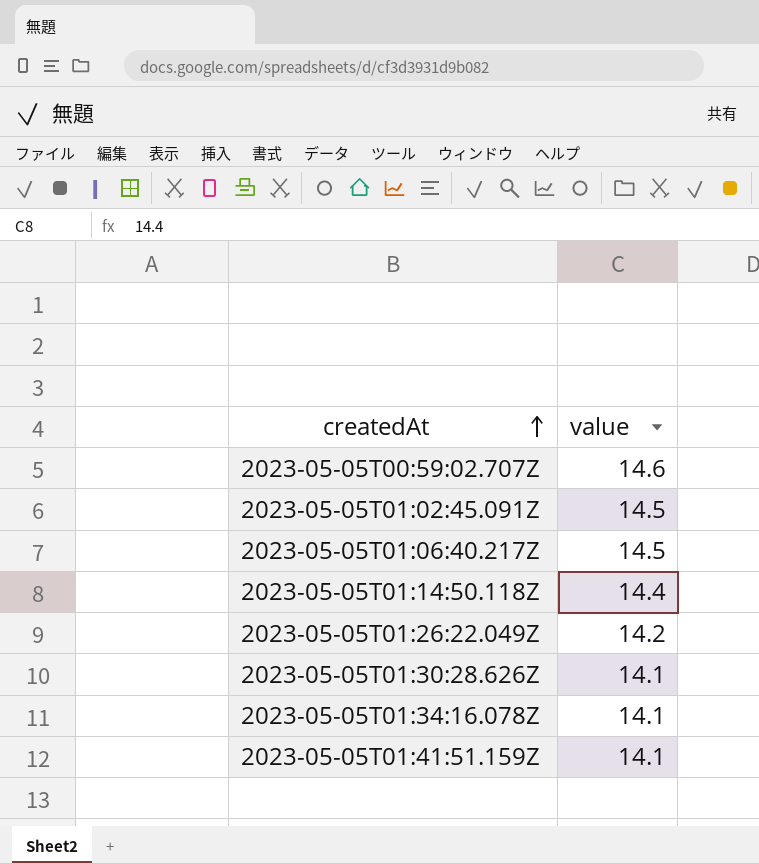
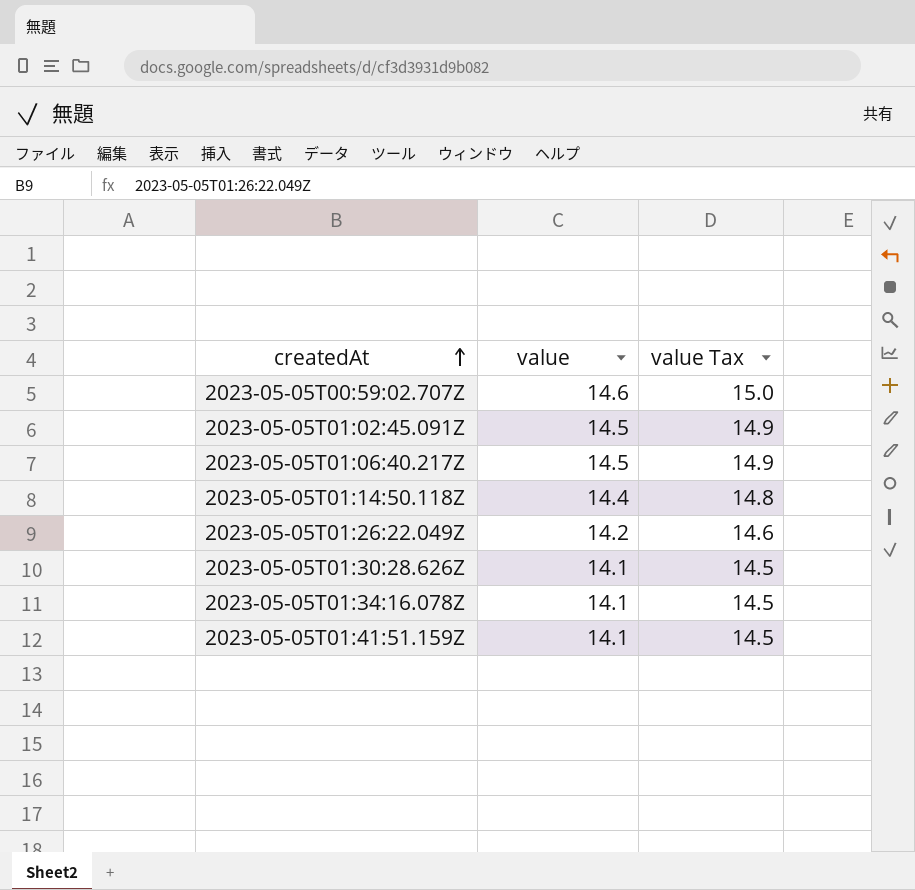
column value Tax | formula: none -> [value] * 1.03

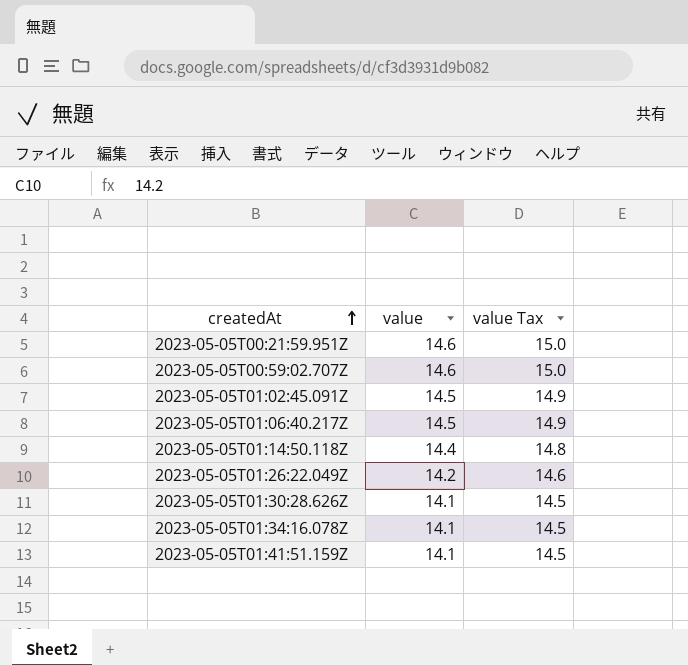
row 2023-05-05T00:21:59.951Z: none -> 14.6 | 15.0

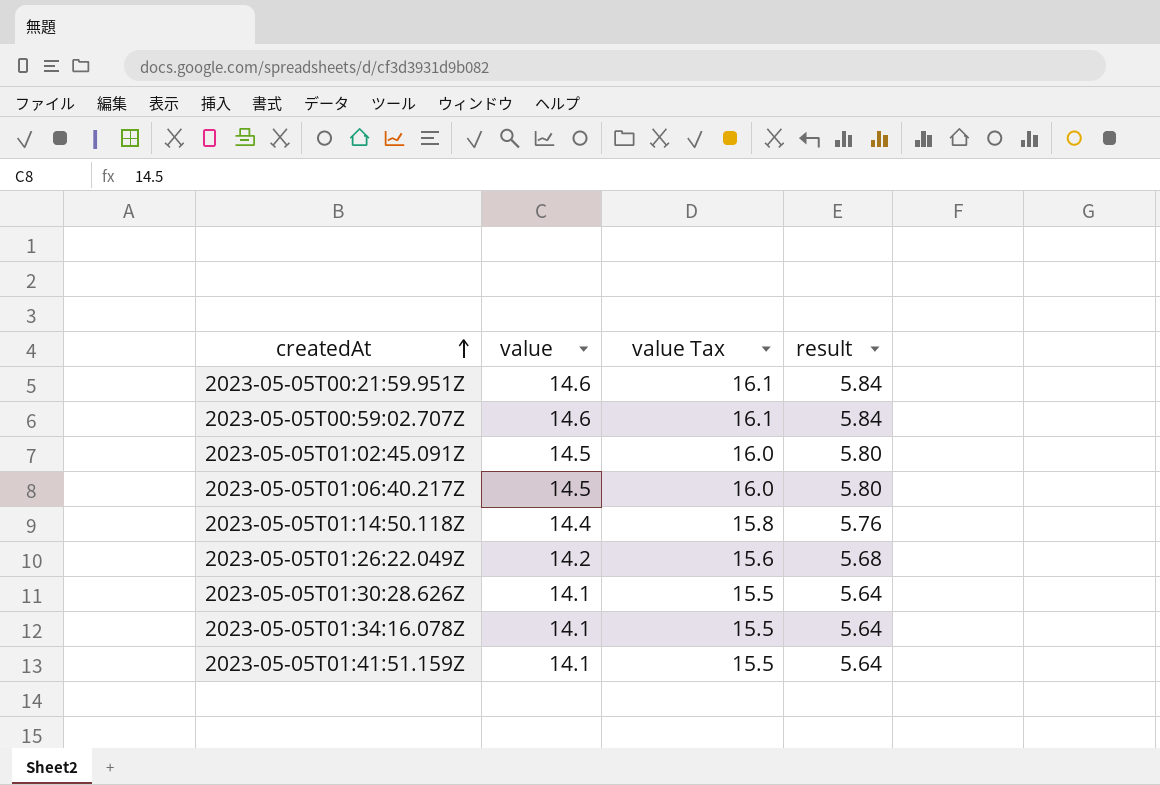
column value Tax | formula: [value] * 1.03 -> [value] * 1.1
column result | formula: none -> [value] * 0.4

